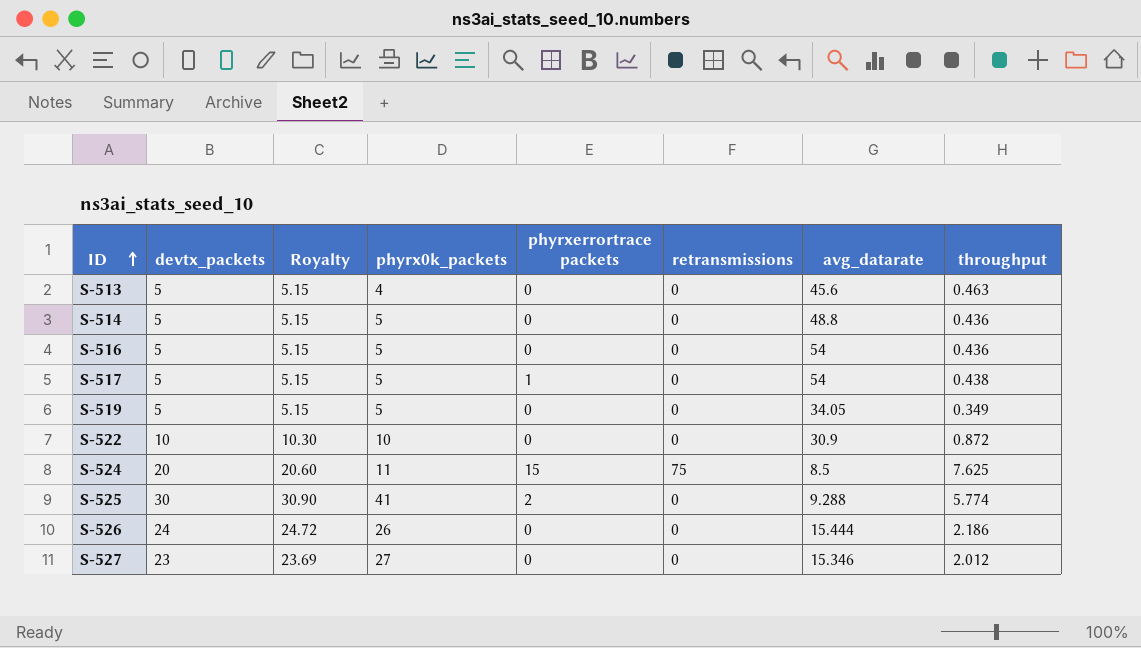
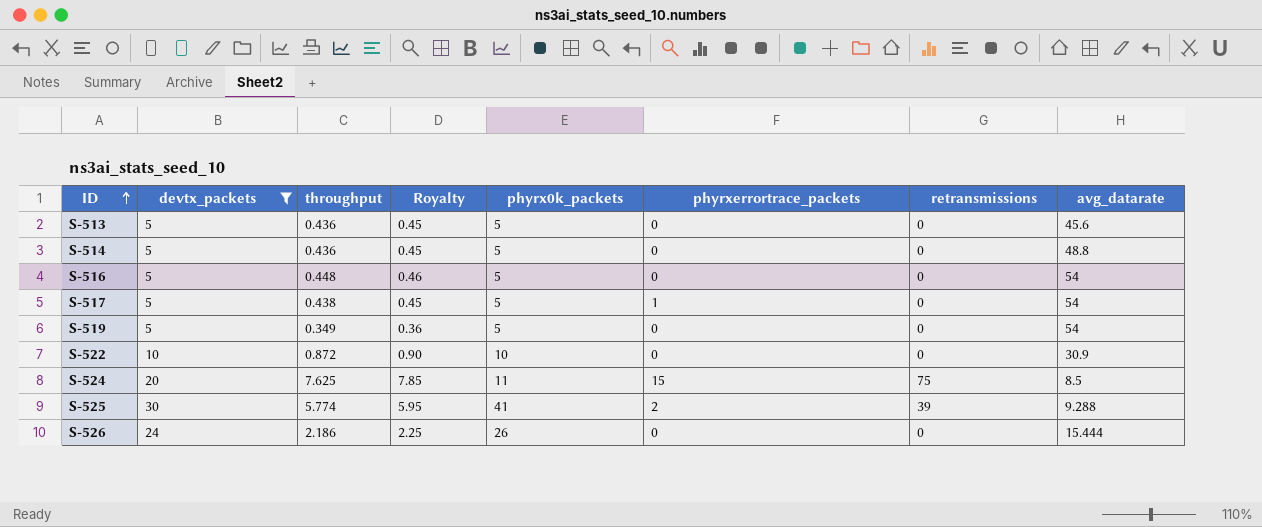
filter: none -> devtx_packets != 23
column throughput | position: 8 -> 3
column Royalty | formula: [devtx_packets] * 1.03 -> [throughput] * 1.03
column name: phyrxerrortrace packets -> phyrxerrortrace_packets
S-513 | throughput: 0.463 -> 0.436
S-513 | phyrx0k_packets: 4 -> 5
S-516 | throughput: 0.436 -> 0.448
S-519 | avg_datarate: 34.05 -> 54
S-525 | retransmissions: 0 -> 39

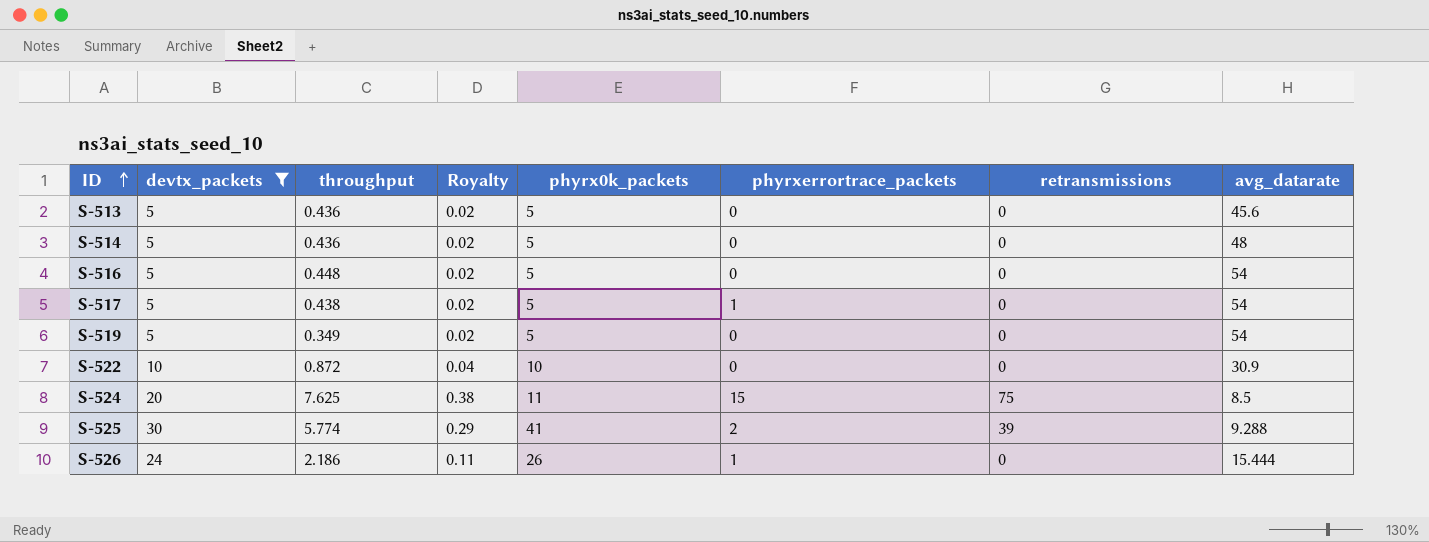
column Royalty | formula: [throughput] * 1.03 -> [throughput] * 0.05
S-514 | avg_datarate: 48.8 -> 48
S-526 | phyrxerrortrace_packets: 0 -> 1

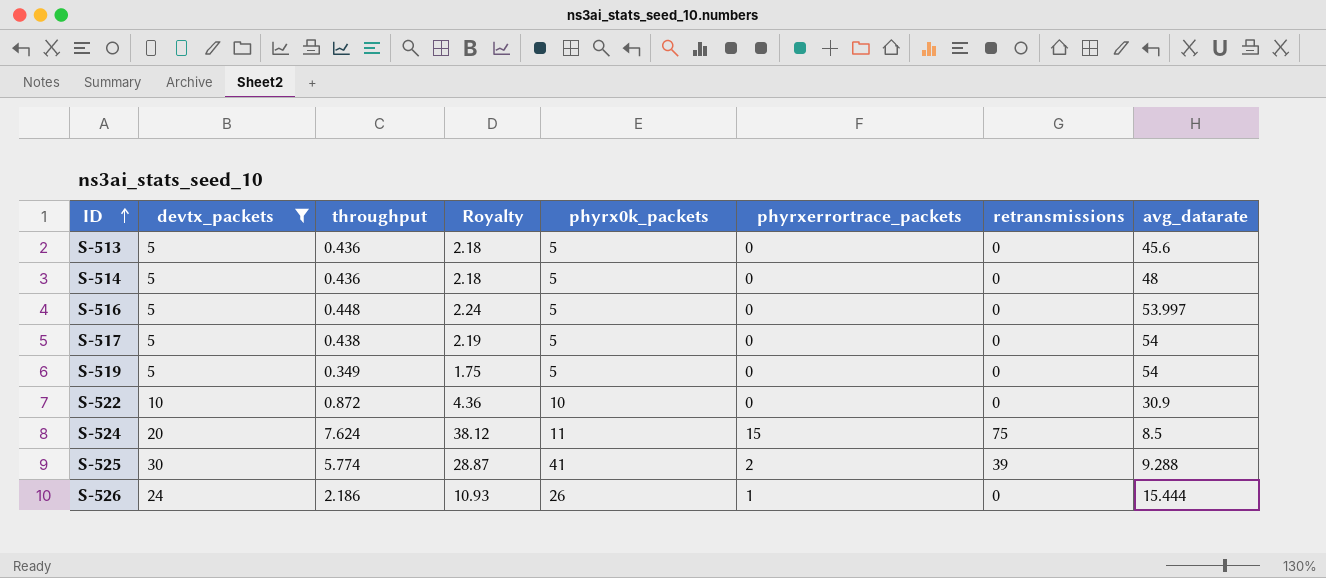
column Royalty | formula: [throughput] * 0.05 -> [throughput] * 5
S-516 | avg_datarate: 54 -> 53.997
S-517 | phyrxerrortrace_packets: 1 -> 0
S-524 | throughput: 7.625 -> 7.624

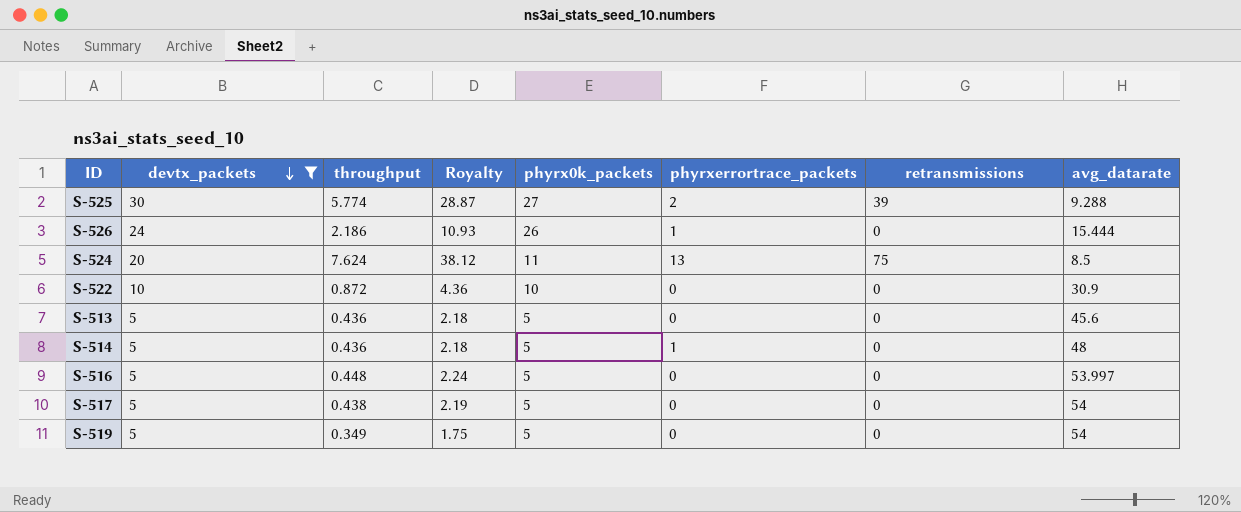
row order: ID ascending -> devtx_packets descending
S-525 | phyrx0k_packets: 41 -> 27
S-524 | phyrxerrortrace_packets: 15 -> 13
S-514 | phyrxerrortrace_packets: 0 -> 1

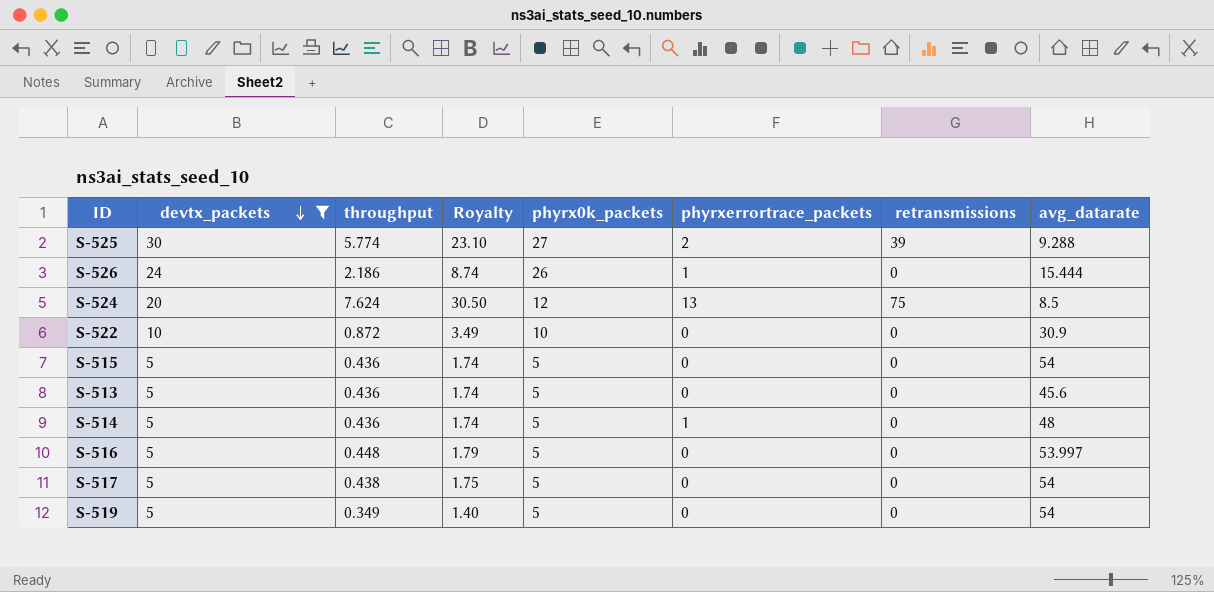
column Royalty | formula: [throughput] * 5 -> [throughput] * 4
S-524 | phyrx0k_packets: 11 -> 12
row S-515: none -> 5 | 0.436 | 1.74 | 5 | 0 | 0 | 54

